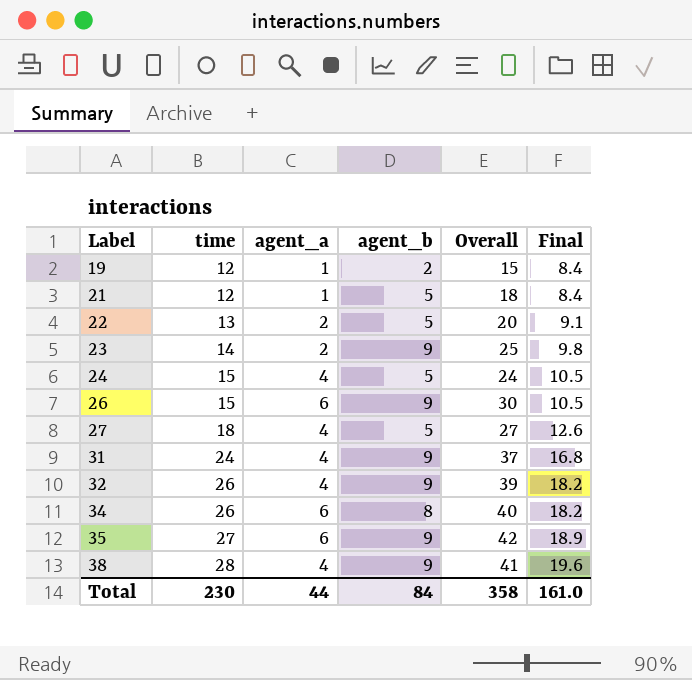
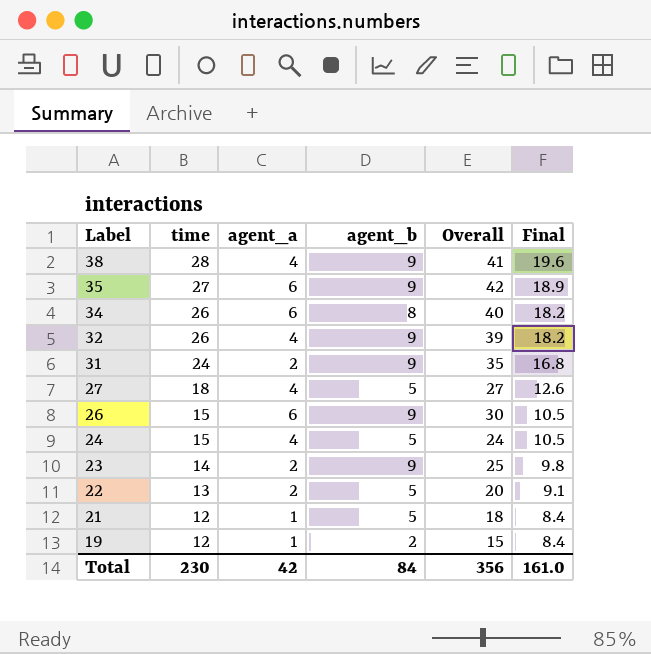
row order: Label ascending -> Label descending
31 | agent_a: 4 -> 2
31 | Overall: 37 -> 35
Total | agent_a: 44 -> 42
Total | Overall: 358 -> 356

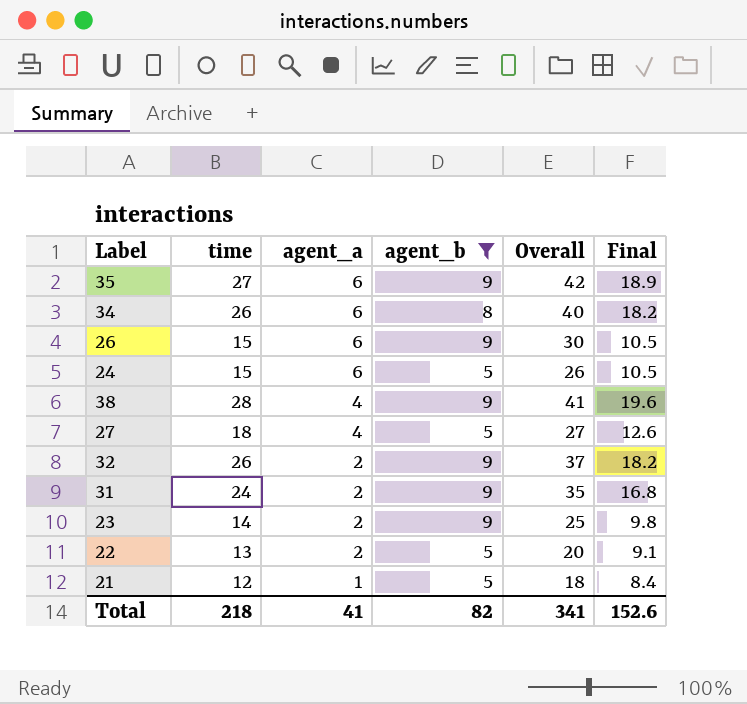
filter: none -> agent_b != 2
row order: Label descending -> agent_a descending
24 | agent_a: 4 -> 6
24 | Overall: 24 -> 26
32 | agent_a: 4 -> 2
32 | Overall: 39 -> 37
Total | time: 230 -> 218
Total | agent_a: 42 -> 41
Total | agent_b: 84 -> 82
Total | Overall: 356 -> 341
Total | Final: 161.0 -> 152.6

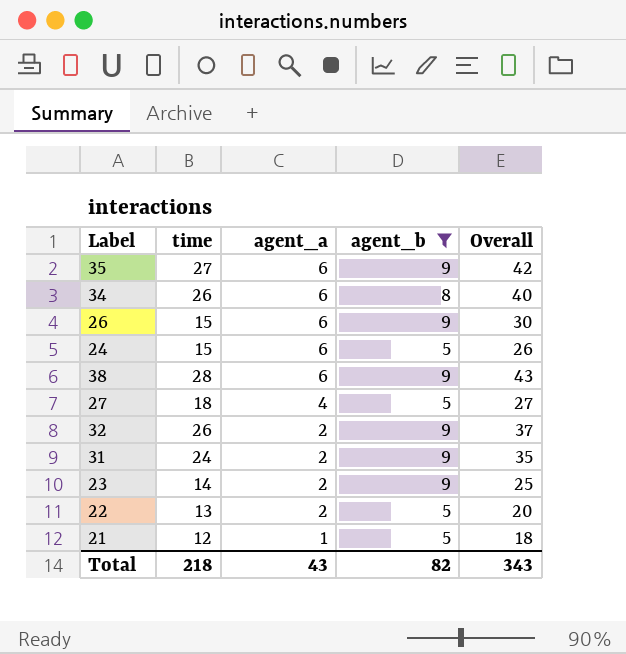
column Final | formula: [time] * 0.7 -> none
38 | agent_a: 4 -> 6
38 | Overall: 41 -> 43
Total | agent_a: 41 -> 43
Total | Overall: 341 -> 343

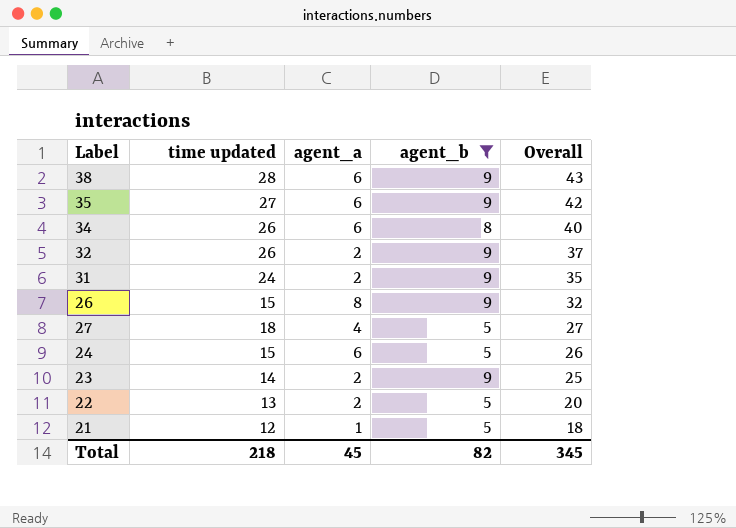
row order: agent_a descending -> Overall descending
column name: time -> time updated
26 | agent_a: 6 -> 8
26 | Overall: 30 -> 32
Total | agent_a: 43 -> 45
Total | Overall: 343 -> 345

